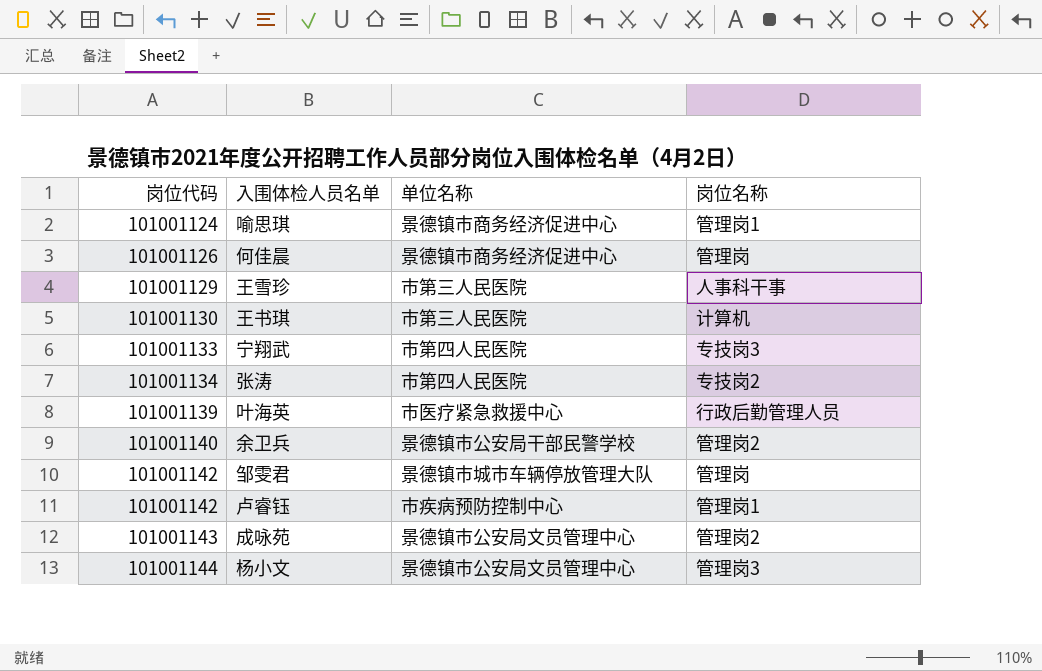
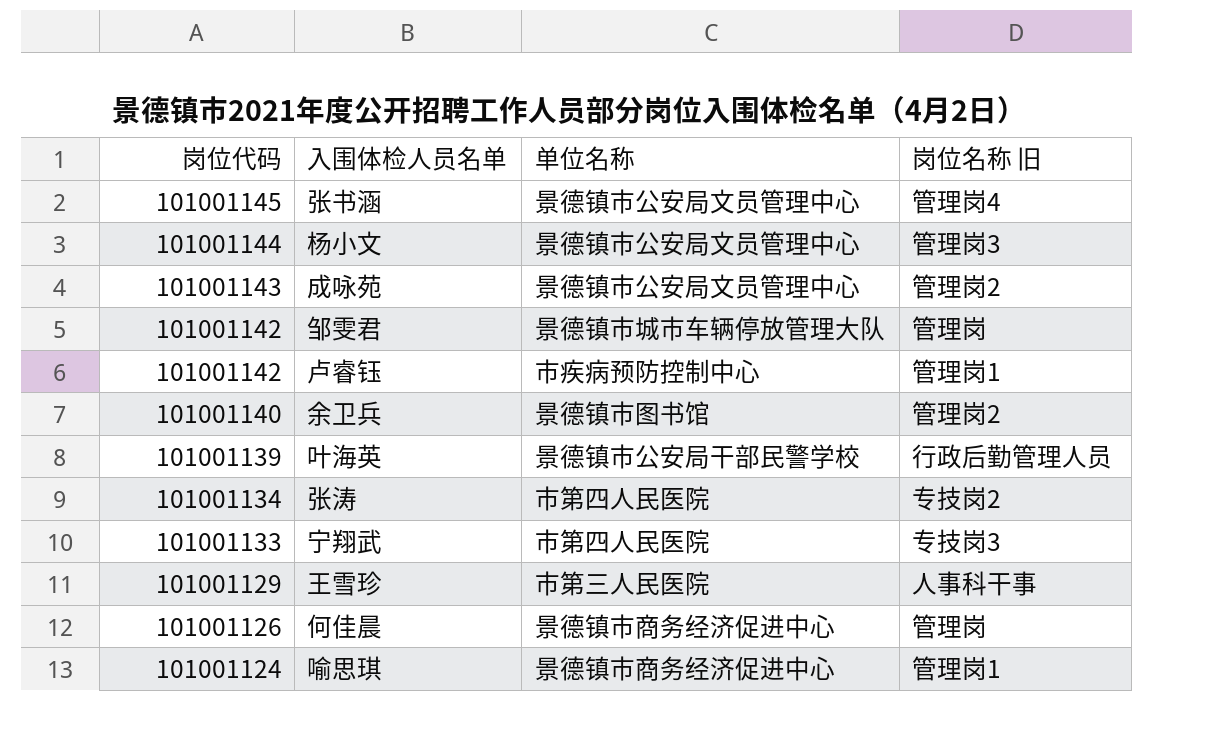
row order: 岗位代码 ascending -> 岗位代码 descending
column name: 岗位名称 -> 岗位名称 旧
row 王书琪: 101001130 | 市第三人民医院 | 计算机 -> none
row 张书涵: none -> 101001145 | 景德镇市公安局文员管理中心 | 管理岗4
余卫兵 | 单位名称: 景德镇市公安局干部民警学校 -> 景德镇市图书馆
叶海英 | 单位名称: 市医疗紧急救援中心 -> 景德镇市公安局干部民警学校

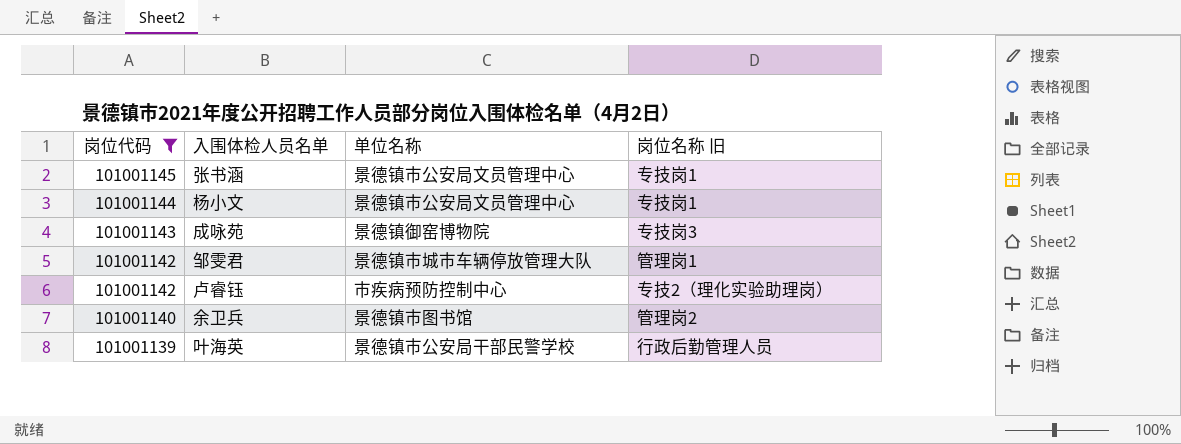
filter: none -> 岗位代码 >= 101001139
张书涵 | 岗位名称 旧: 管理岗4 -> 专技岗1
杨小文 | 岗位名称 旧: 管理岗3 -> 专技岗1
成咏苑 | 单位名称: 景德镇市公安局文员管理中心 -> 景德镇御窑博物院
成咏苑 | 岗位名称 旧: 管理岗2 -> 专技岗3
邹雯君 | 岗位名称 旧: 管理岗 -> 管理岗1
卢睿钰 | 岗位名称 旧: 管理岗1 -> 专技2（理化实验助理岗）

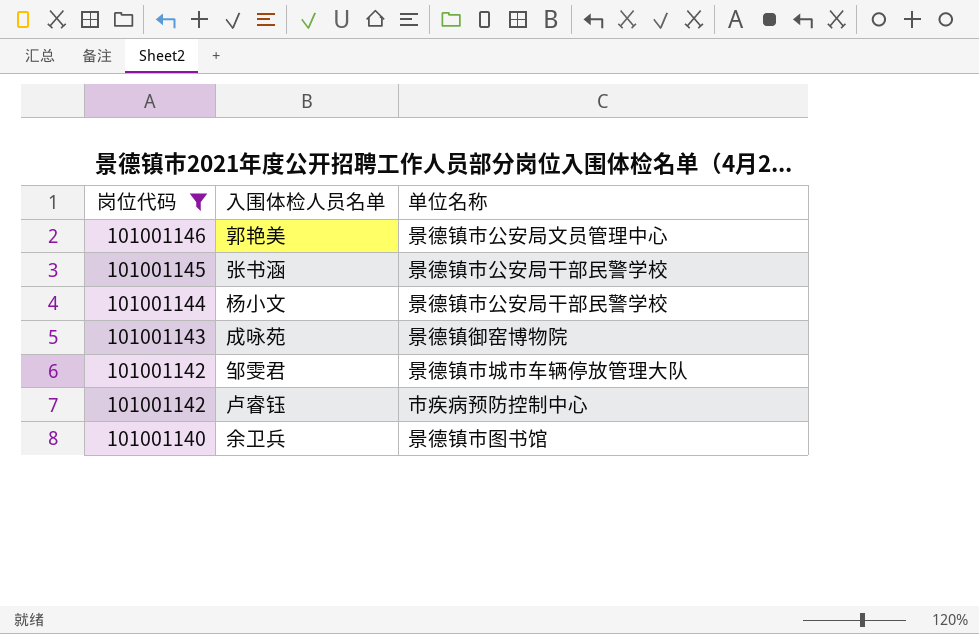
column 岗位名称 旧 | position: 4 -> none
row 叶海英: 101001139 | 景德镇市公安局干部民警学校 | 行政后勤管理人员 -> none
row 郭艳美: none -> 101001146 | 景德镇市公安局文员管理中心
张书涵 | 单位名称: 景德镇市公安局文员管理中心 -> 景德镇市公安局干部民警学校
杨小文 | 单位名称: 景德镇市公安局文员管理中心 -> 景德镇市公安局干部民警学校

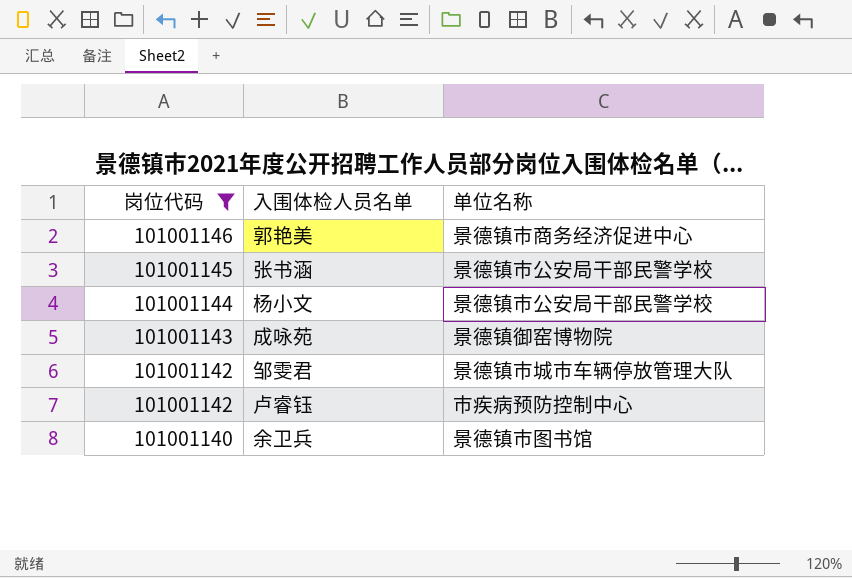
郭艳美 | 单位名称: 景德镇市公安局文员管理中心 -> 景德镇市商务经济促进中心

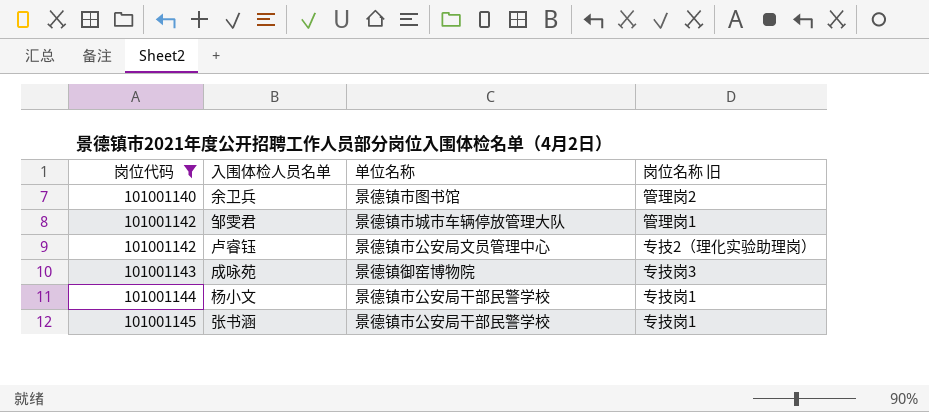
row order: 岗位代码 descending -> 岗位代码 ascending
column 岗位名称 旧 | position: none -> 4
row 郭艳美: 101001146 | 景德镇市商务经济促进中心 -> none
卢睿钰 | 单位名称: 市疾病预防控制中心 -> 景德镇市公安局文员管理中心

